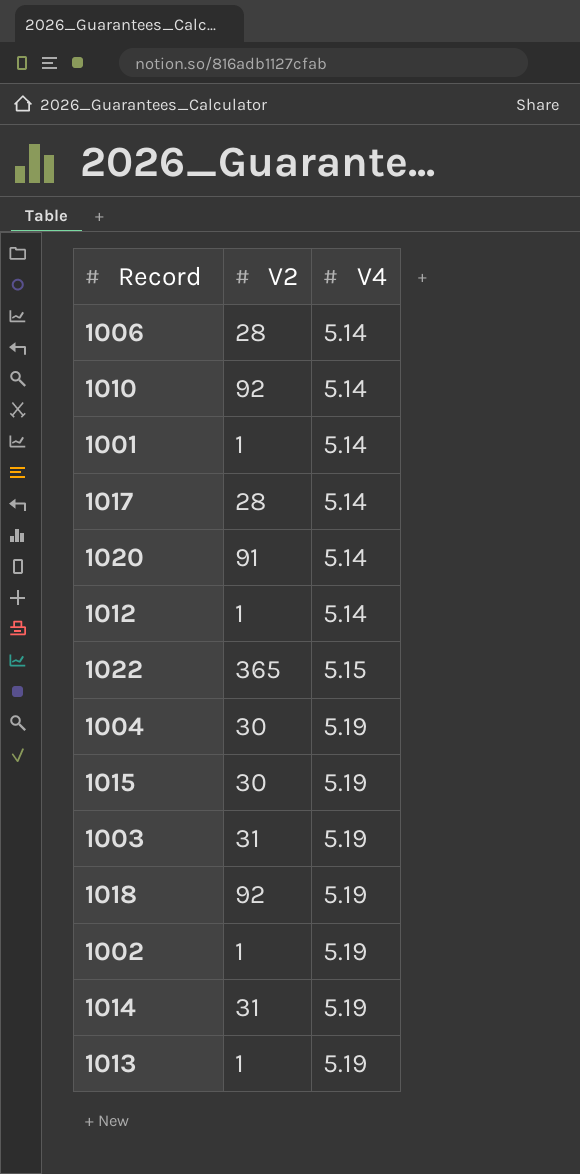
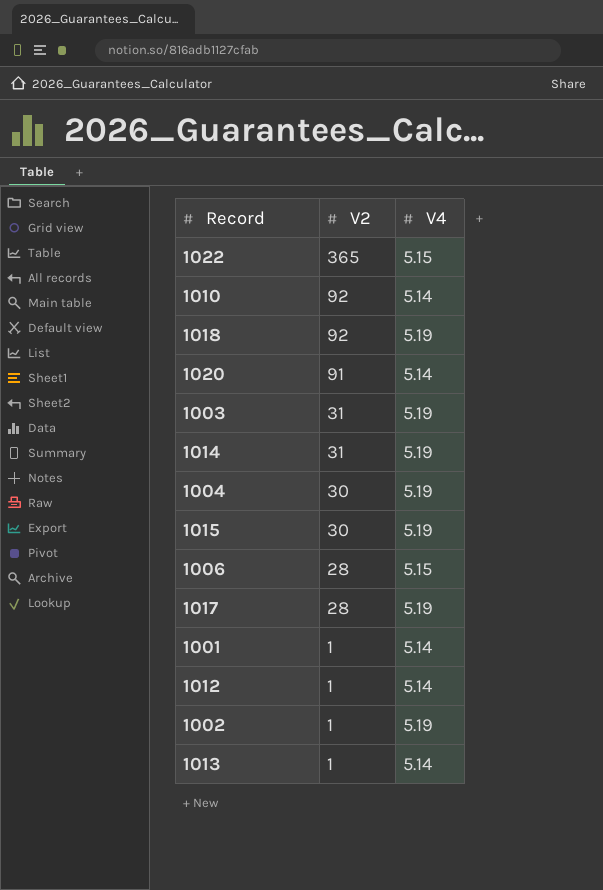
row order: V4 ascending -> V2 descending
1006 | V4: 5.14 -> 5.15
1017 | V4: 5.14 -> 5.19
1013 | V4: 5.19 -> 5.14

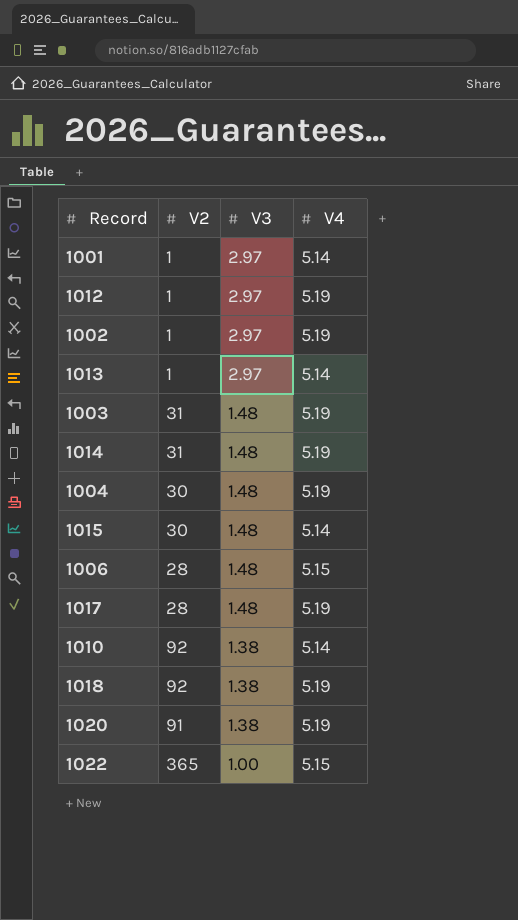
row order: V2 descending -> V3 descending
column V3 | position: none -> 3
1012 | V4: 5.14 -> 5.19
1015 | V4: 5.19 -> 5.14
1020 | V4: 5.14 -> 5.19

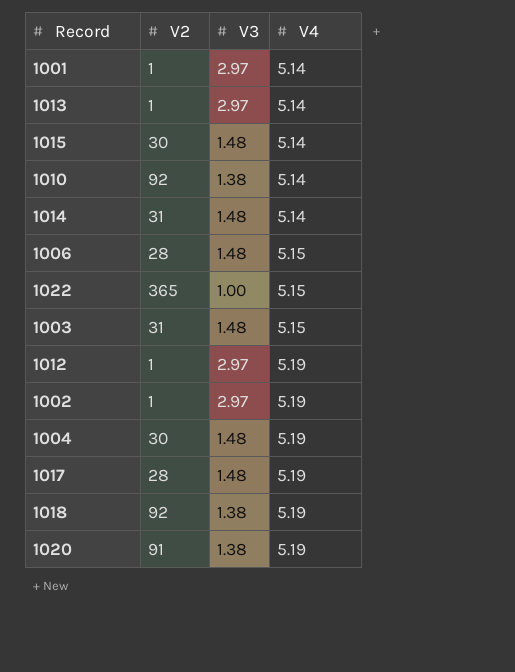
row order: V3 descending -> V4 ascending
1014 | V4: 5.19 -> 5.14
1003 | V4: 5.19 -> 5.15

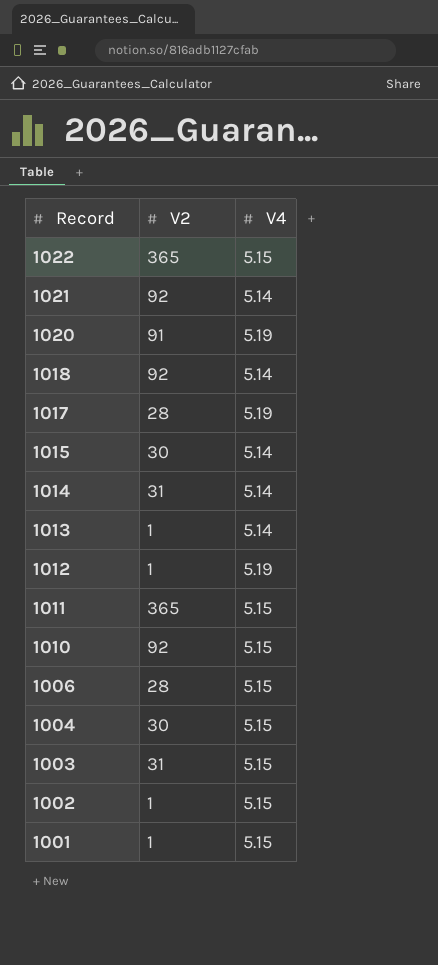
row order: V4 ascending -> Record descending
column V3 | position: 3 -> none
row 1021: none -> 92 | 5.14
1018 | V4: 5.19 -> 5.14
row 1011: none -> 365 | 5.15
1010 | V4: 5.14 -> 5.15
1004 | V4: 5.19 -> 5.15
1002 | V4: 5.19 -> 5.15
1001 | V4: 5.14 -> 5.15

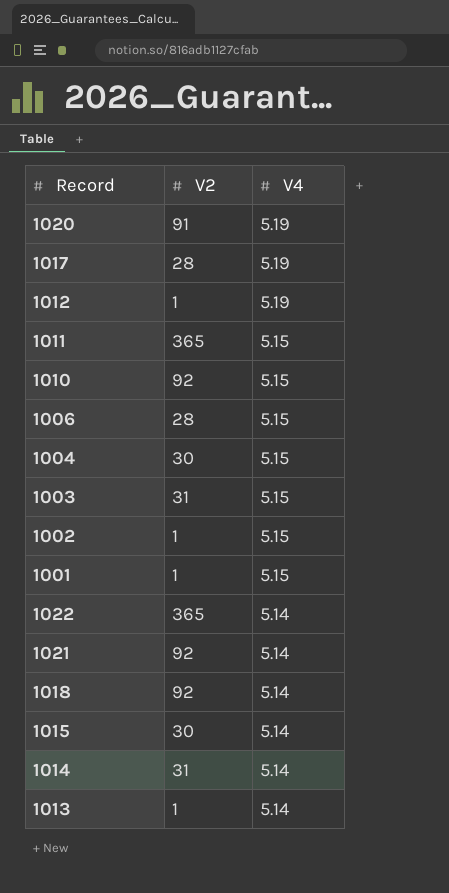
row order: Record descending -> V4 descending
1022 | V4: 5.15 -> 5.14

